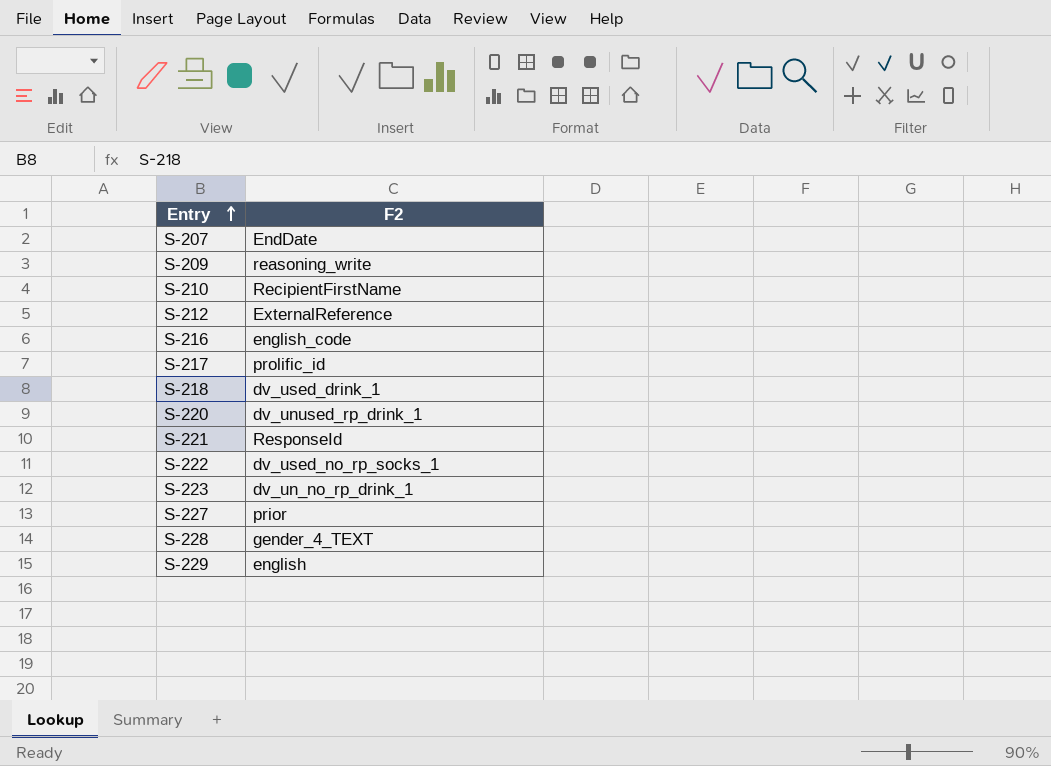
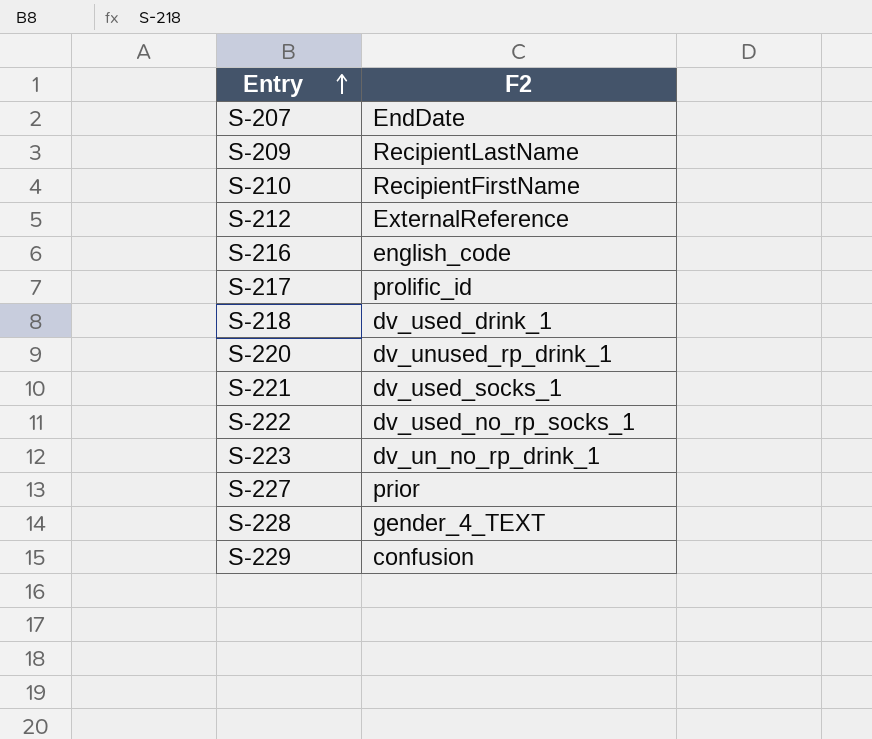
S-209 | F2: reasoning_write -> RecipientLastName
S-221 | F2: ResponseId -> dv_used_socks_1
S-229 | F2: english -> confusion

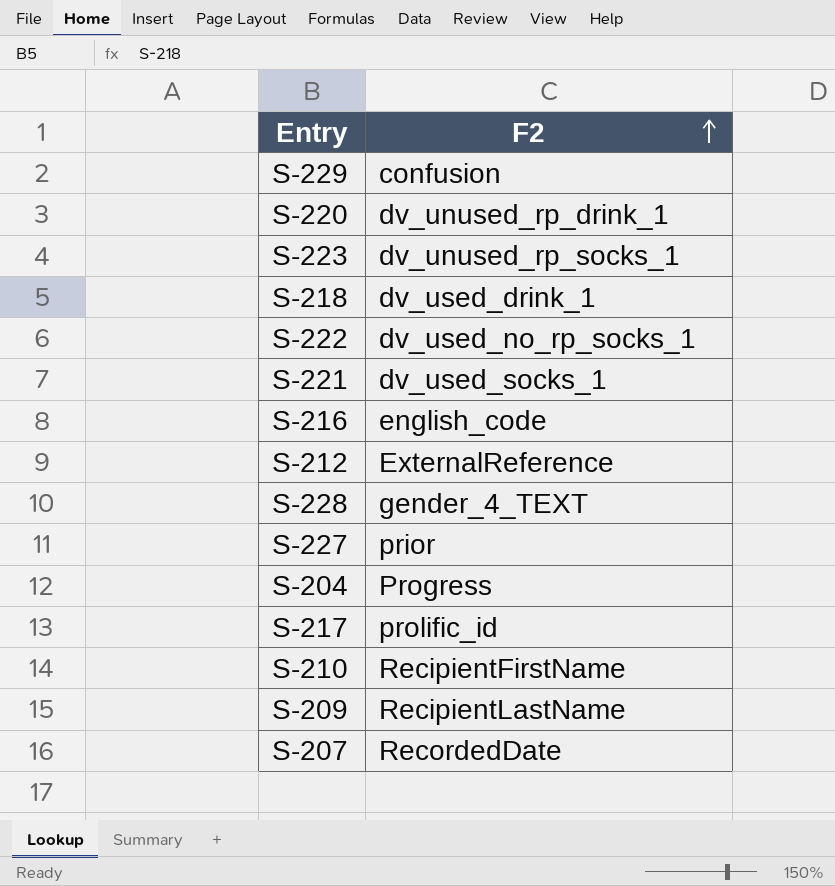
row order: Entry ascending -> F2 ascending
S-223 | F2: dv_un_no_rp_drink_1 -> dv_unused_rp_socks_1
row S-204: none -> Progress
S-207 | F2: EndDate -> RecordedDate

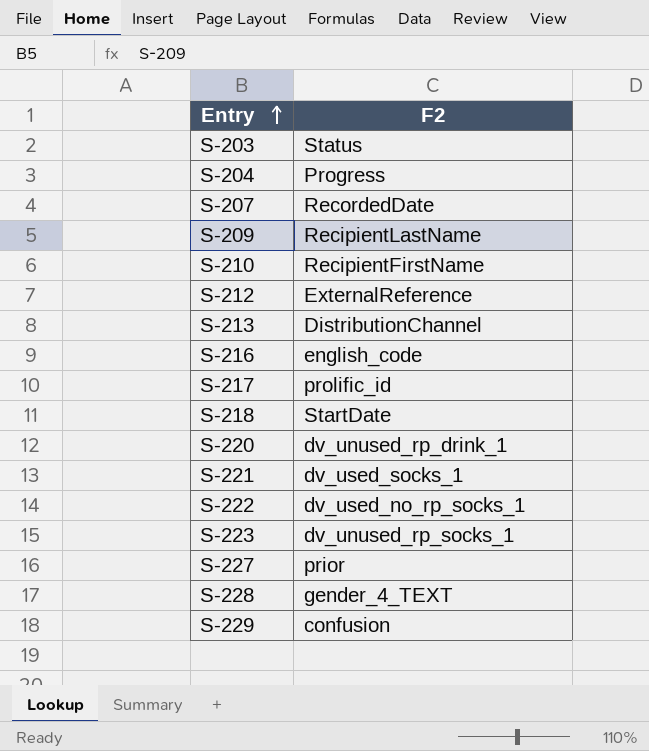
row order: F2 ascending -> Entry ascending
row S-203: none -> Status
row S-213: none -> DistributionChannel
S-218 | F2: dv_used_drink_1 -> StartDate

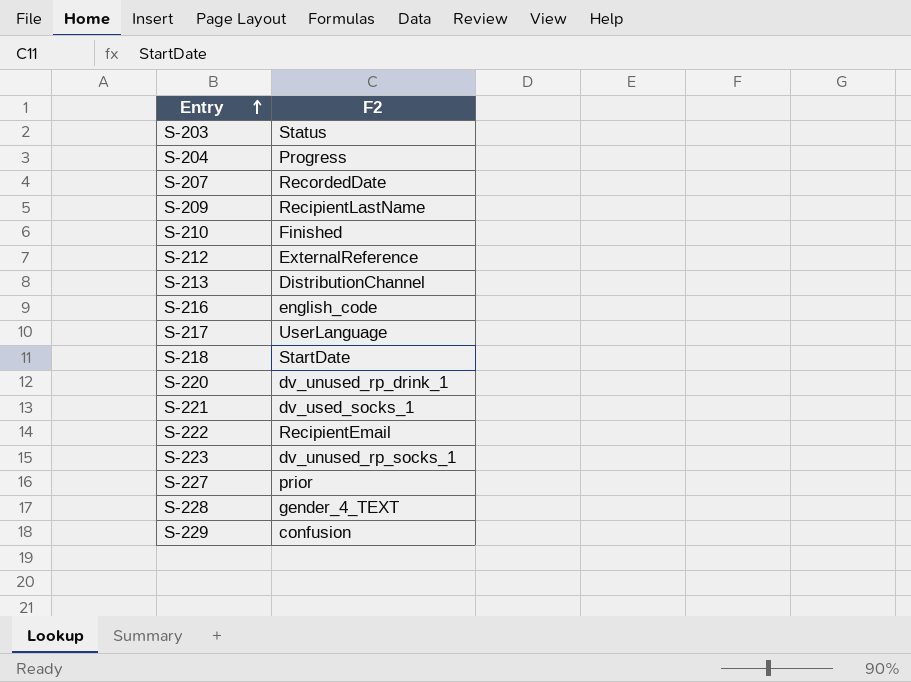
S-210 | F2: RecipientFirstName -> Finished
S-217 | F2: prolific_id -> UserLanguage
S-222 | F2: dv_used_no_rp_socks_1 -> RecipientEmail

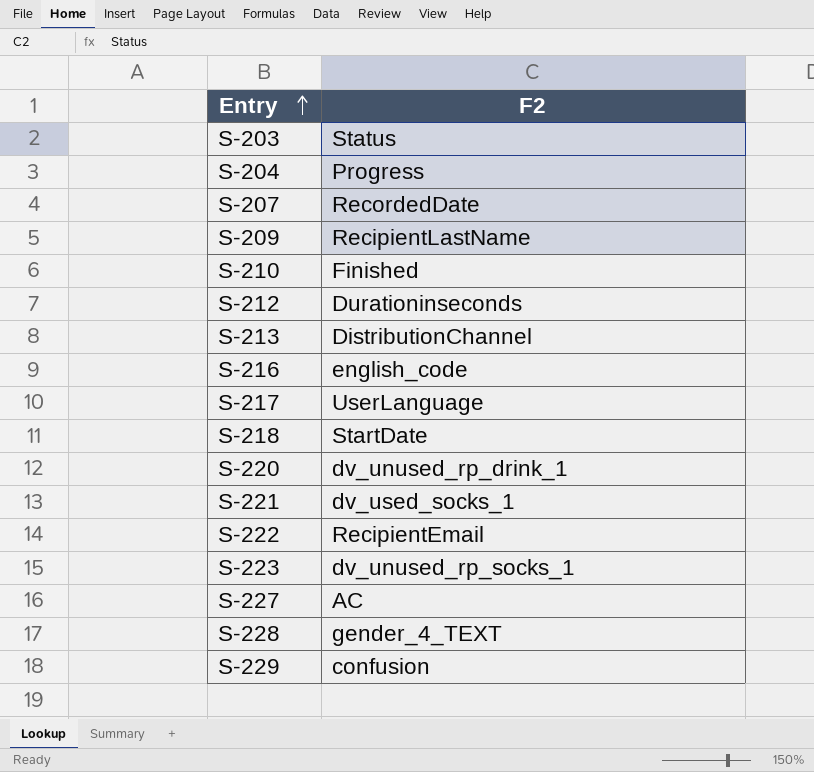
S-212 | F2: ExternalReference -> Durationinseconds
S-227 | F2: prior -> AC

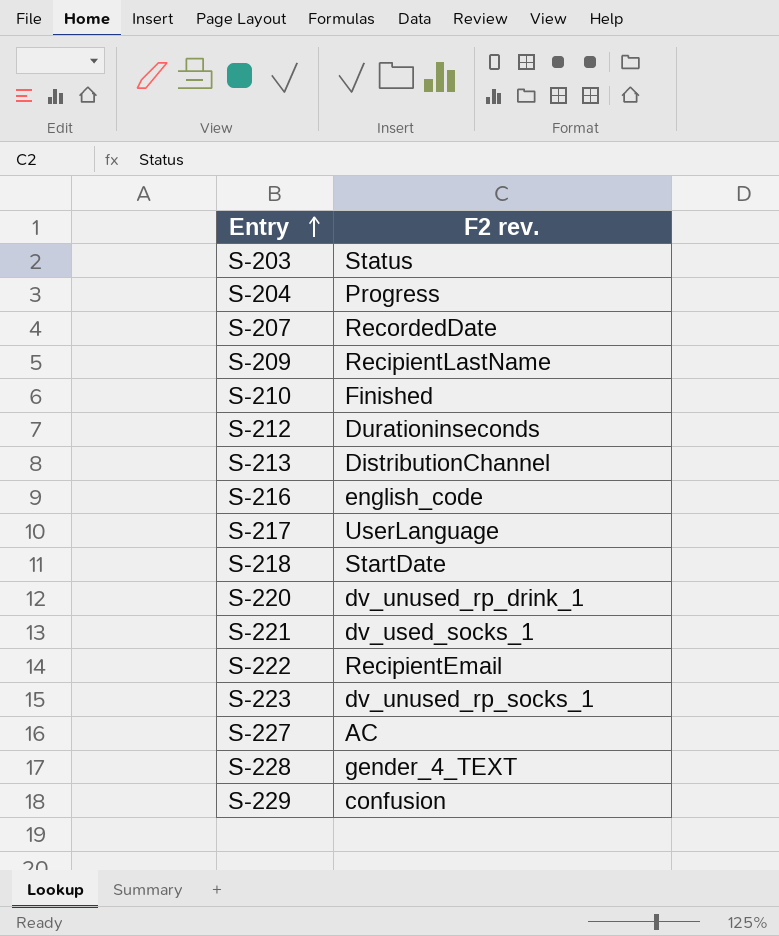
column name: F2 -> F2 rev.

